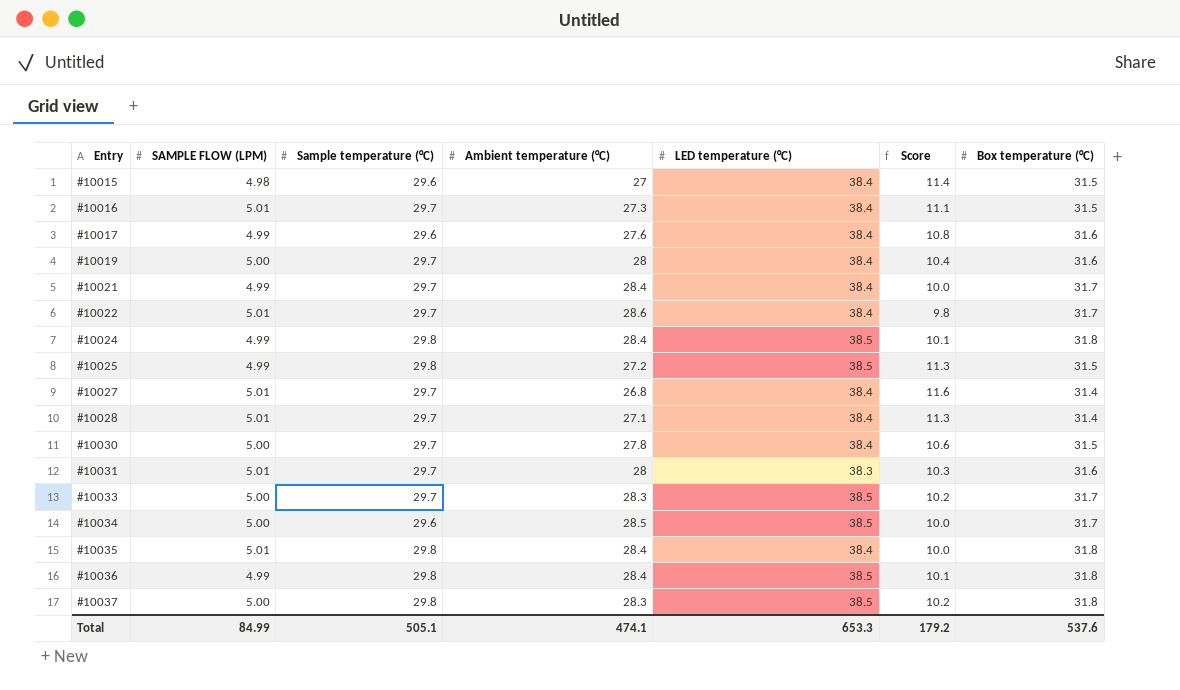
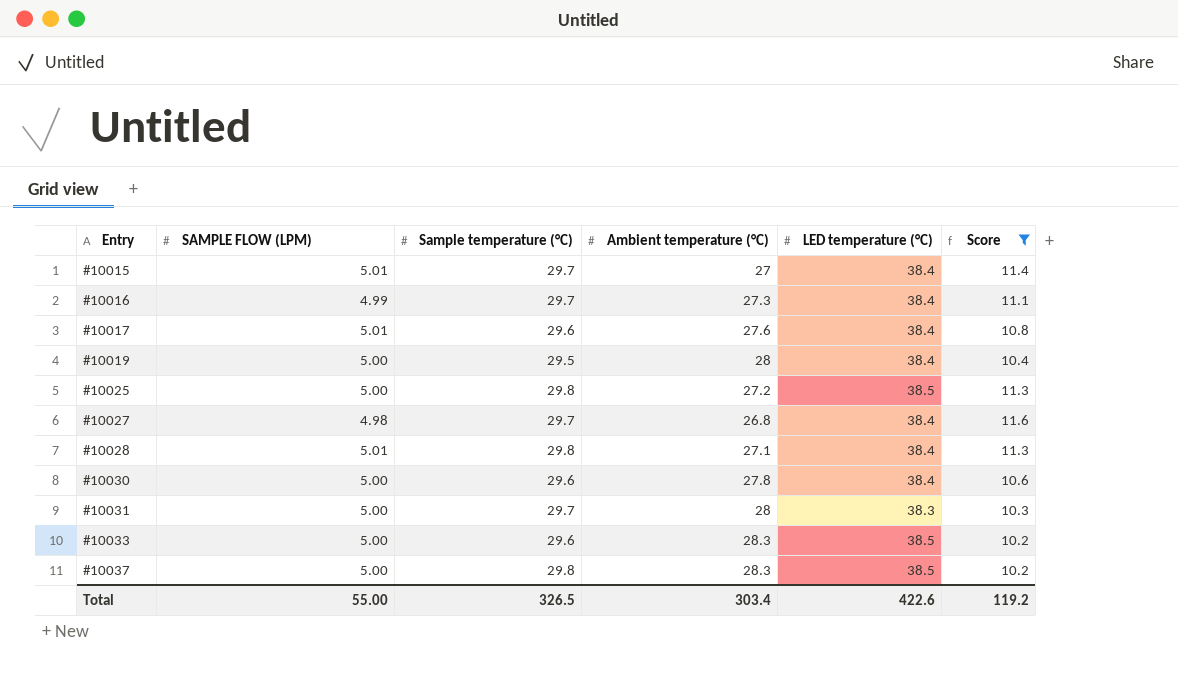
filter: none -> Score >= 10.2
column Box temperature (°C) | position: 7 -> none
#10015 | SAMPLE FLOW (LPM): 4.98 -> 5.01
#10015 | Sample temperature (°C): 29.6 -> 29.7
#10016 | SAMPLE FLOW (LPM): 5.01 -> 4.99
#10017 | SAMPLE FLOW (LPM): 4.99 -> 5.01
#10019 | Sample temperature (°C): 29.7 -> 29.5
#10025 | SAMPLE FLOW (LPM): 4.99 -> 5.00
#10027 | SAMPLE FLOW (LPM): 5.01 -> 4.98
#10028 | Sample temperature (°C): 29.7 -> 29.8
#10030 | Sample temperature (°C): 29.7 -> 29.6
#10031 | SAMPLE FLOW (LPM): 5.01 -> 5.00
#10033 | Sample temperature (°C): 29.7 -> 29.6
Total | SAMPLE FLOW (LPM): 84.99 -> 55.00
Total | Sample temperature (°C): 505.1 -> 326.5
Total | Ambient temperature (°C): 474.1 -> 303.4
Total | LED temperature (°C): 653.3 -> 422.6
Total | Score: 179.2 -> 119.2

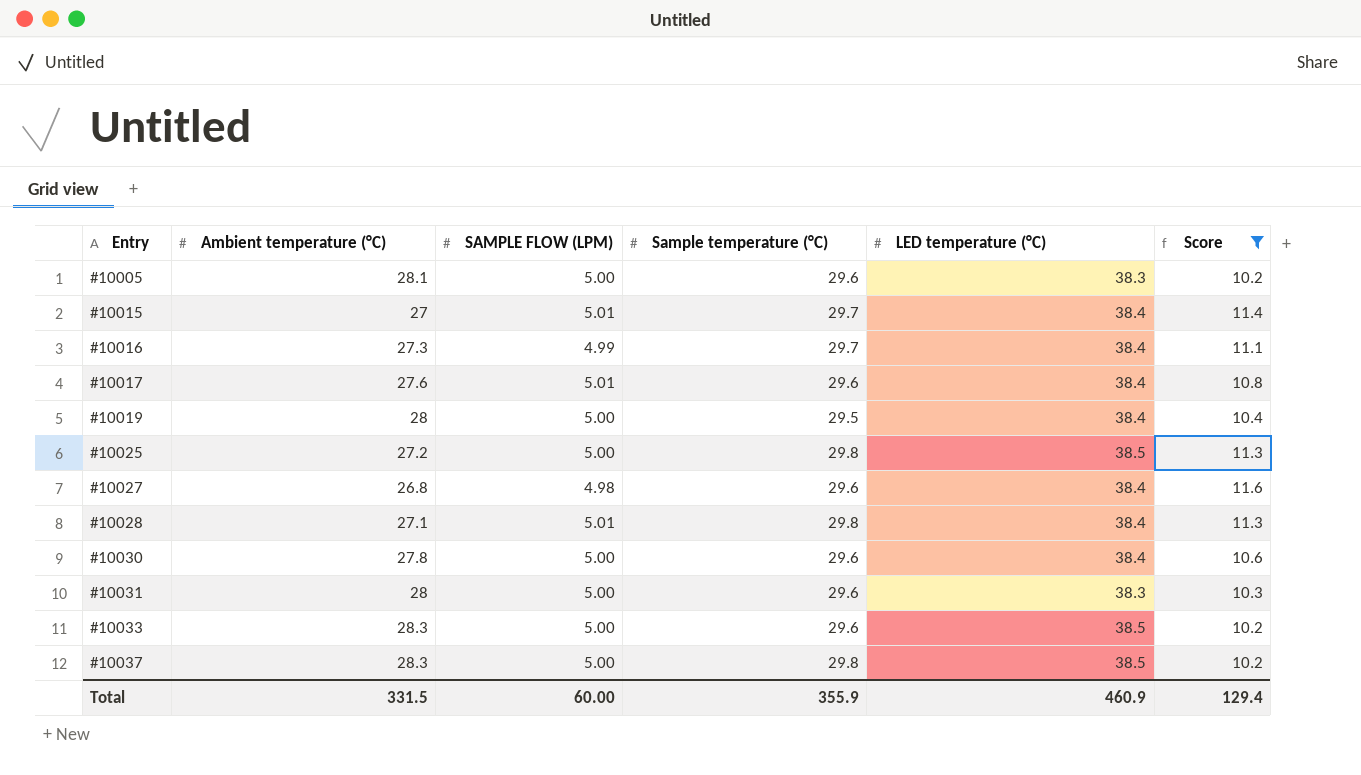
column Ambient temperature (°C) | position: 4 -> 2
row #10005: none -> 28.1 | 5.00 | 29.6 | 38.3 | 10.2
#10027 | Sample temperature (°C): 29.7 -> 29.6
#10031 | Sample temperature (°C): 29.7 -> 29.6
Total | Ambient temperature (°C): 303.4 -> 331.5
Total | SAMPLE FLOW (LPM): 55.00 -> 60.00
Total | Sample temperature (°C): 326.5 -> 355.9
Total | LED temperature (°C): 422.6 -> 460.9
Total | Score: 119.2 -> 129.4

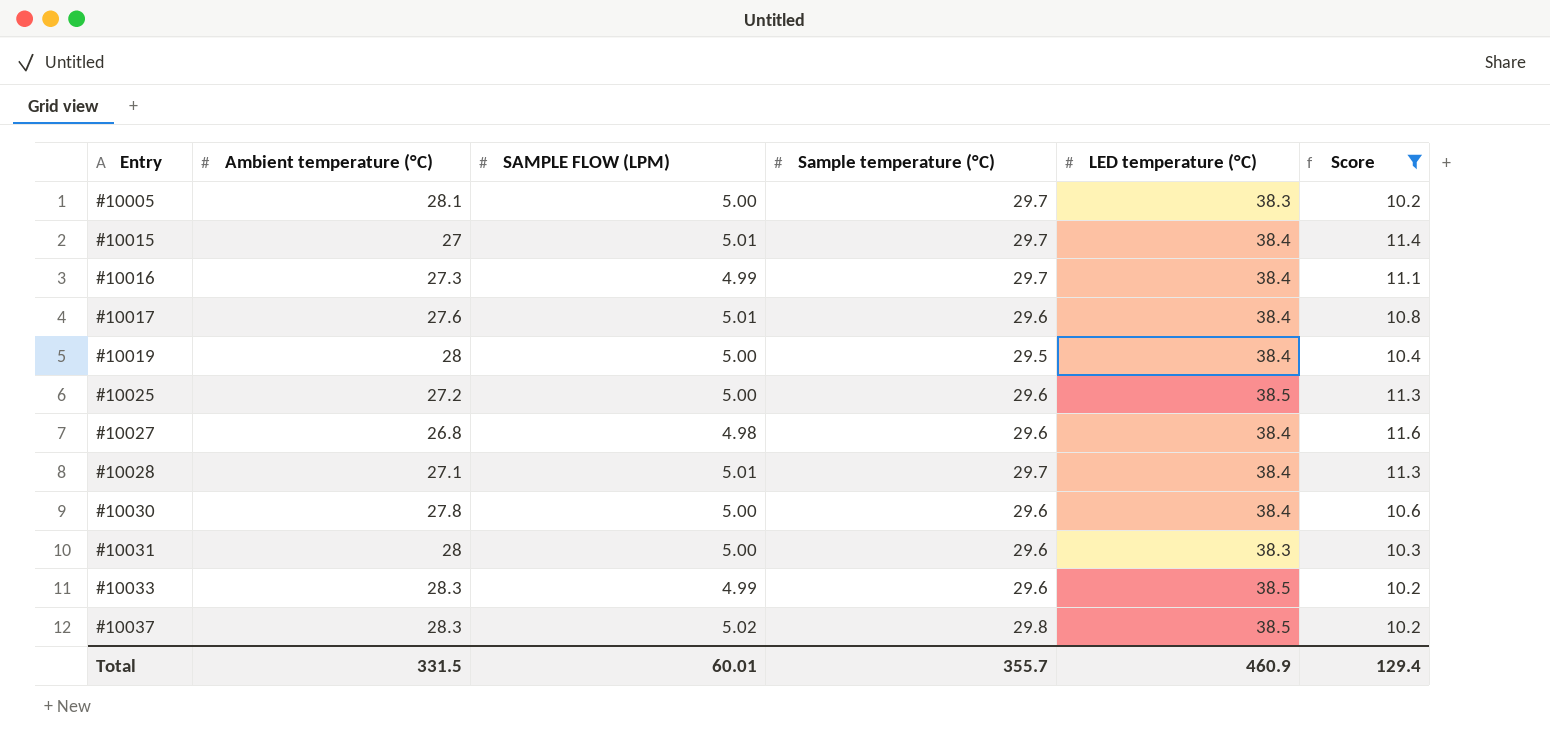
#10005 | Sample temperature (°C): 29.6 -> 29.7
#10025 | Sample temperature (°C): 29.8 -> 29.6
#10028 | Sample temperature (°C): 29.8 -> 29.7
#10033 | SAMPLE FLOW (LPM): 5.00 -> 4.99
#10037 | SAMPLE FLOW (LPM): 5.00 -> 5.02
Total | SAMPLE FLOW (LPM): 60.00 -> 60.01
Total | Sample temperature (°C): 355.9 -> 355.7

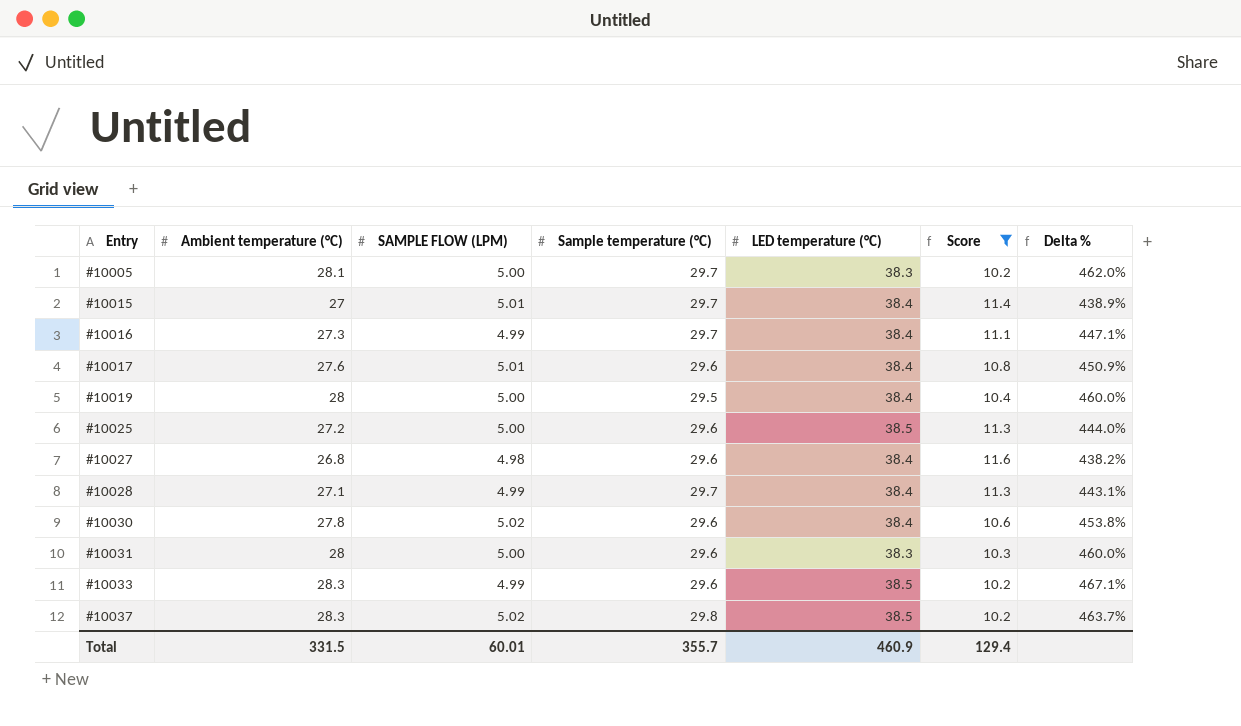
column Delta % | formula: none -> ([Ambient temperature (°C)] - [SAMPLE FLOW (LPM)]) / [SAMPLE FLOW (LPM)]
#10028 | SAMPLE FLOW (LPM): 5.01 -> 4.99
#10030 | SAMPLE FLOW (LPM): 5.00 -> 5.02

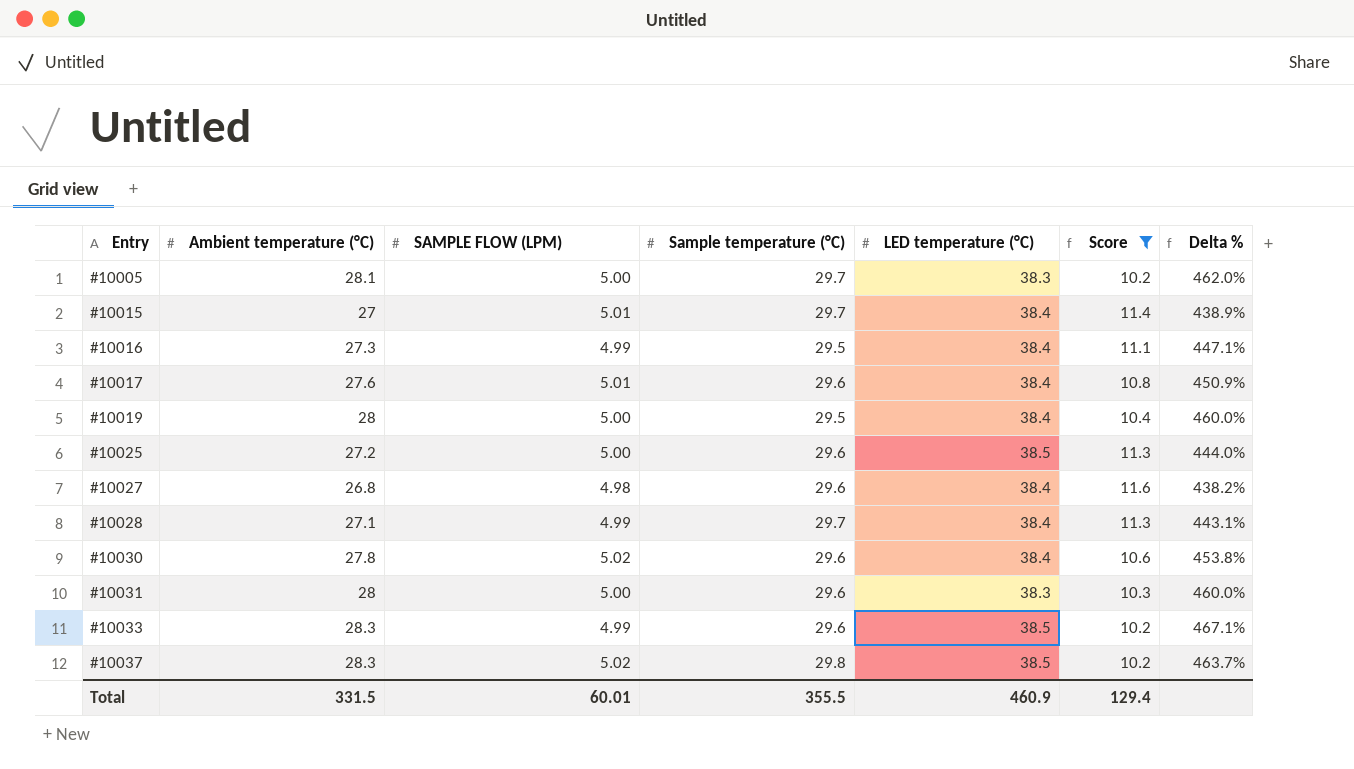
#10016 | Sample temperature (°C): 29.7 -> 29.5
Total | Sample temperature (°C): 355.7 -> 355.5

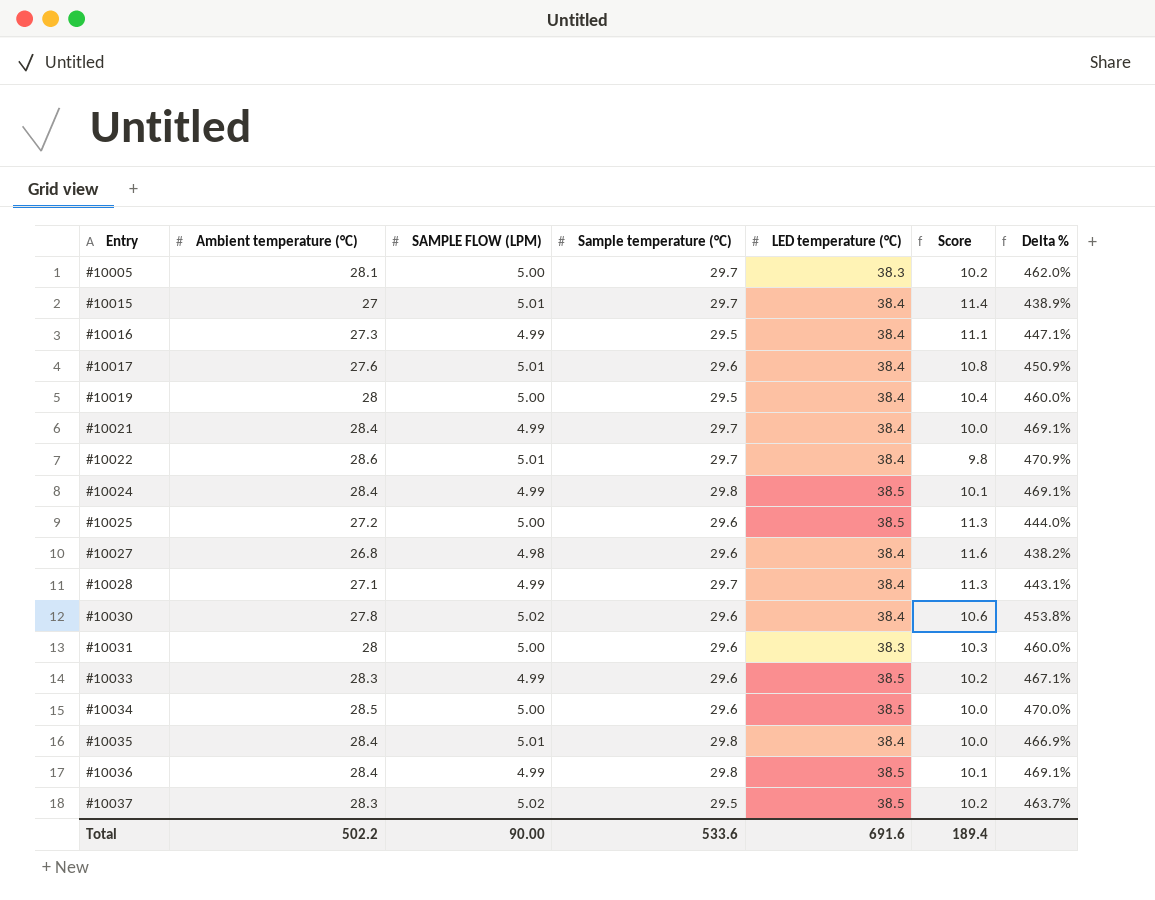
filter: Score >= 10.2 -> none
#10037 | Sample temperature (°C): 29.8 -> 29.5
Total | Ambient temperature (°C): 331.5 -> 502.2
Total | SAMPLE FLOW (LPM): 60.01 -> 90.00
Total | Sample temperature (°C): 355.5 -> 533.6
Total | LED temperature (°C): 460.9 -> 691.6
Total | Score: 129.4 -> 189.4

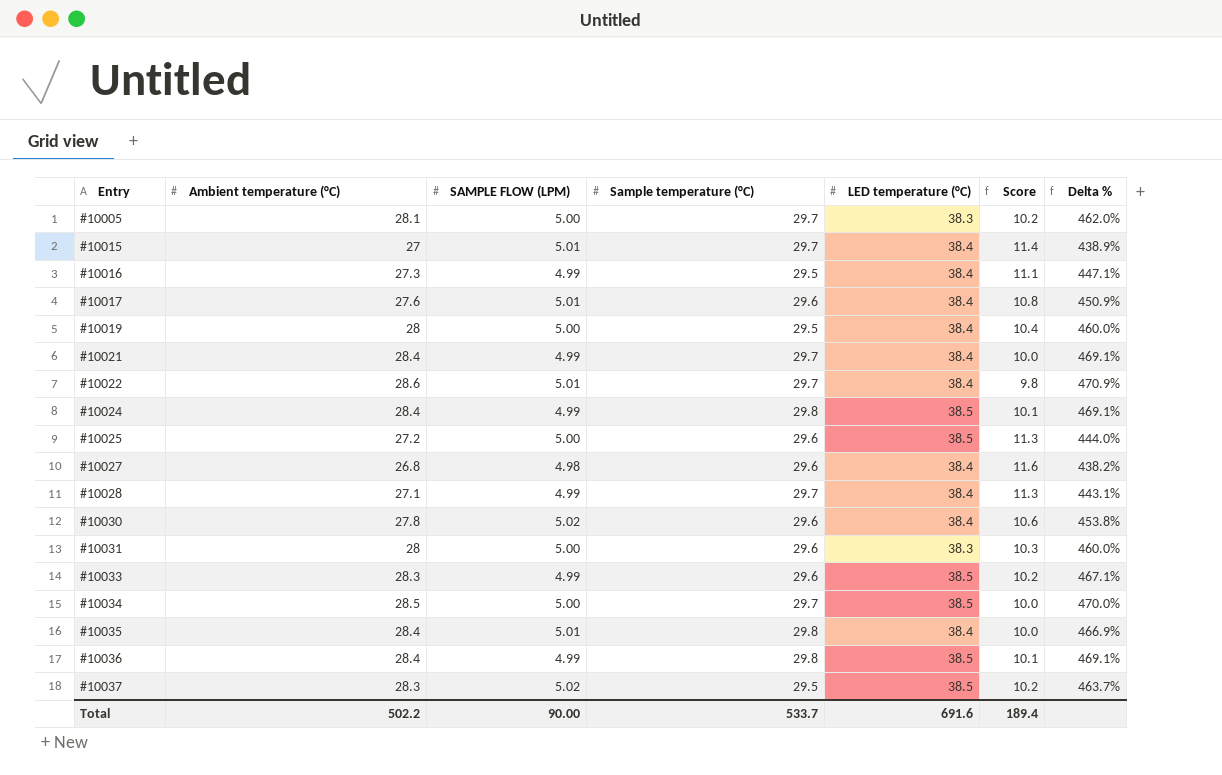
#10034 | Sample temperature (°C): 29.6 -> 29.7
Total | Sample temperature (°C): 533.6 -> 533.7

